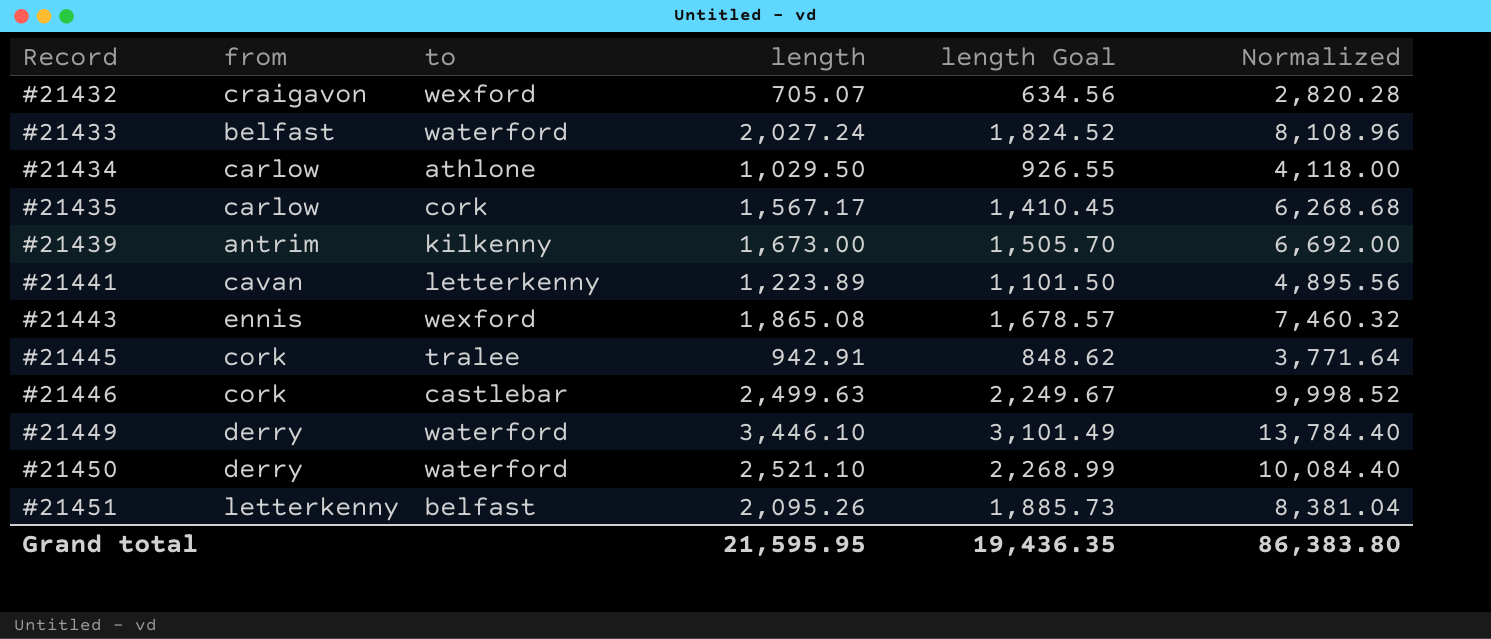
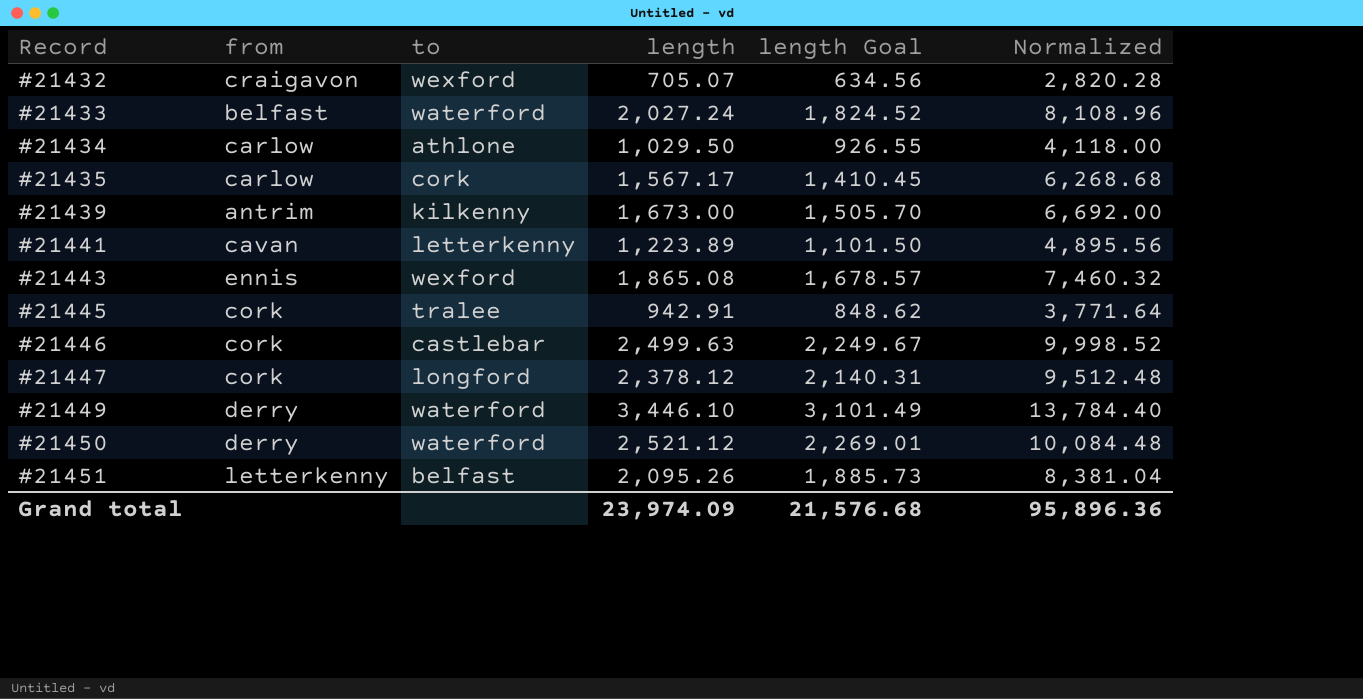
row #21447: none -> cork | longford | 2,378.12 | 2,140.31 | 9,512.48
#21450 | length: 2,521.10 -> 2,521.12
#21450 | length Goal: 2,268.99 -> 2,269.01
#21450 | Normalized: 10,084.40 -> 10,084.48
Grand total | length: 21,595.95 -> 23,974.09
Grand total | length Goal: 19,436.35 -> 21,576.68
Grand total | Normalized: 86,383.80 -> 95,896.36

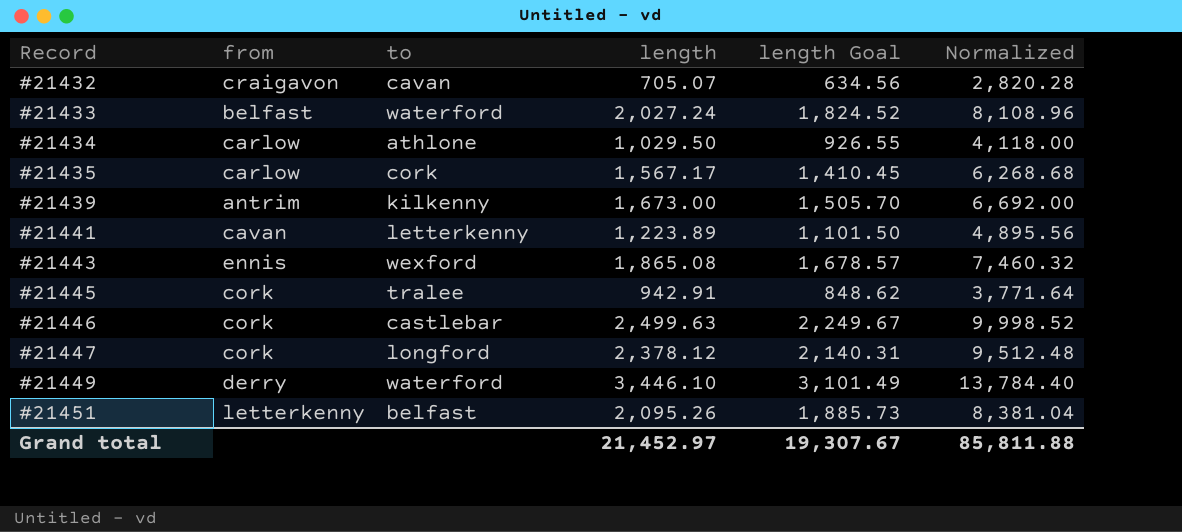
row #21450: derry | waterford | 2,521.12 | 2,269.01 | 10,084.48 -> none
#21432 | to: wexford -> cavan
Grand total | length: 23,974.09 -> 21,452.97
Grand total | length Goal: 21,576.68 -> 19,307.67
Grand total | Normalized: 95,896.36 -> 85,811.88

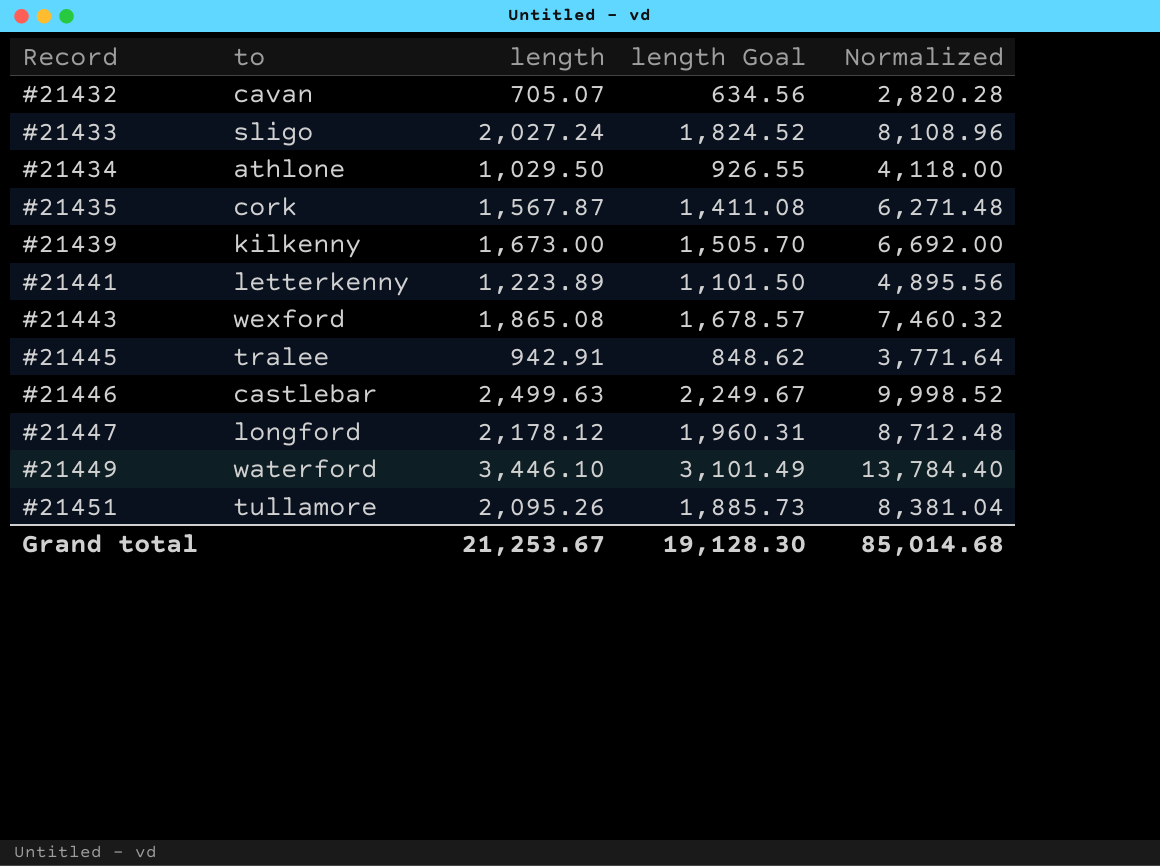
column from | position: 2 -> none
#21433 | to: waterford -> sligo
#21435 | length: 1,567.17 -> 1,567.87
#21435 | length Goal: 1,410.45 -> 1,411.08
#21435 | Normalized: 6,268.68 -> 6,271.48
#21447 | length: 2,378.12 -> 2,178.12
#21447 | length Goal: 2,140.31 -> 1,960.31
#21447 | Normalized: 9,512.48 -> 8,712.48
#21451 | to: belfast -> tullamore
Grand total | length: 21,452.97 -> 21,253.67
Grand total | length Goal: 19,307.67 -> 19,128.30
Grand total | Normalized: 85,811.88 -> 85,014.68

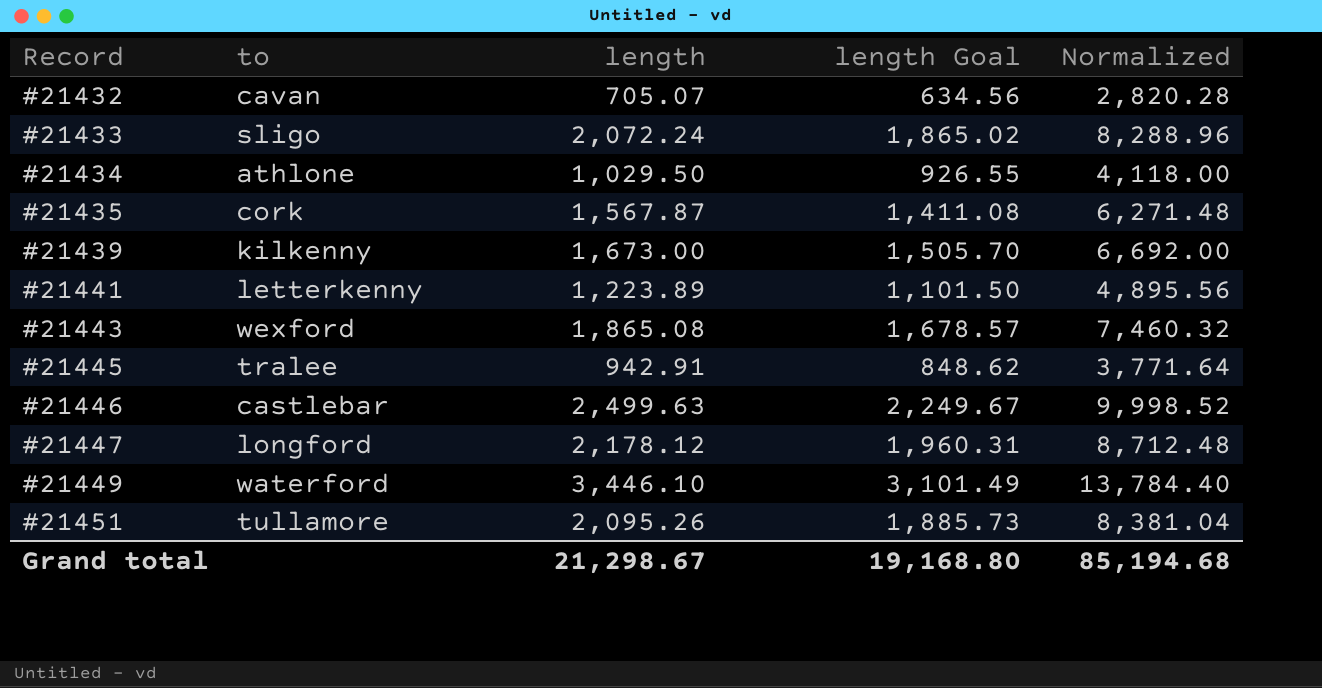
#21433 | length: 2,027.24 -> 2,072.24
#21433 | length Goal: 1,824.52 -> 1,865.02
#21433 | Normalized: 8,108.96 -> 8,288.96
Grand total | length: 21,253.67 -> 21,298.67
Grand total | length Goal: 19,128.30 -> 19,168.80
Grand total | Normalized: 85,014.68 -> 85,194.68

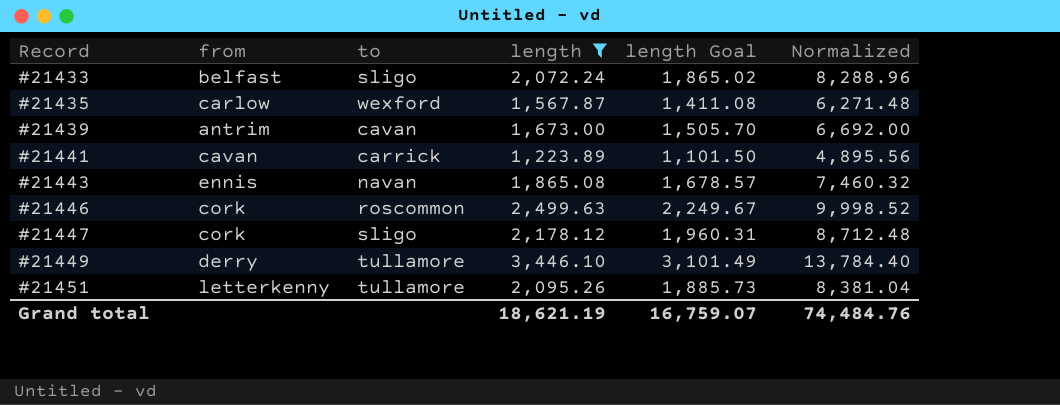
filter: none -> length >= 1,223.89
column from | position: none -> 2
#21435 | to: cork -> wexford
#21439 | to: kilkenny -> cavan
#21441 | to: letterkenny -> carrick
#21443 | to: wexford -> navan
#21446 | to: castlebar -> roscommon
#21447 | to: longford -> sligo
#21449 | to: waterford -> tullamore
Grand total | length: 21,298.67 -> 18,621.19
Grand total | length Goal: 19,168.80 -> 16,759.07
Grand total | Normalized: 85,194.68 -> 74,484.76

